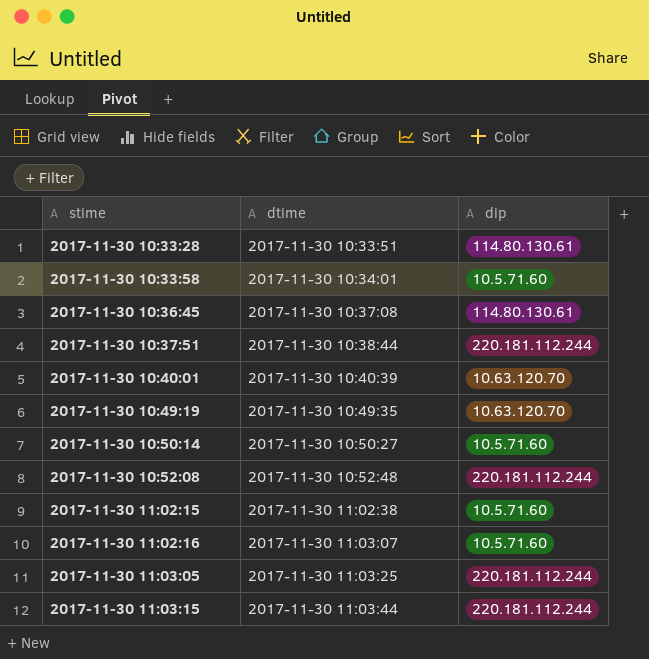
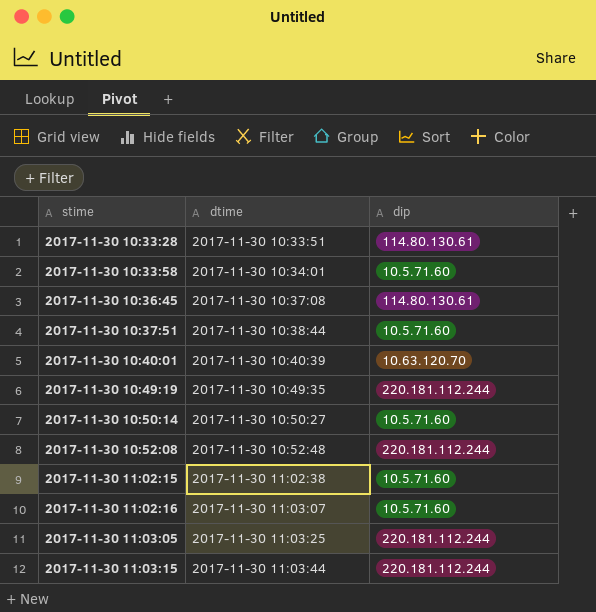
2017-11-30 10:37:51 | dip: 220.181.112.244 -> 10.5.71.60
2017-11-30 10:49:19 | dip: 10.63.120.70 -> 220.181.112.244

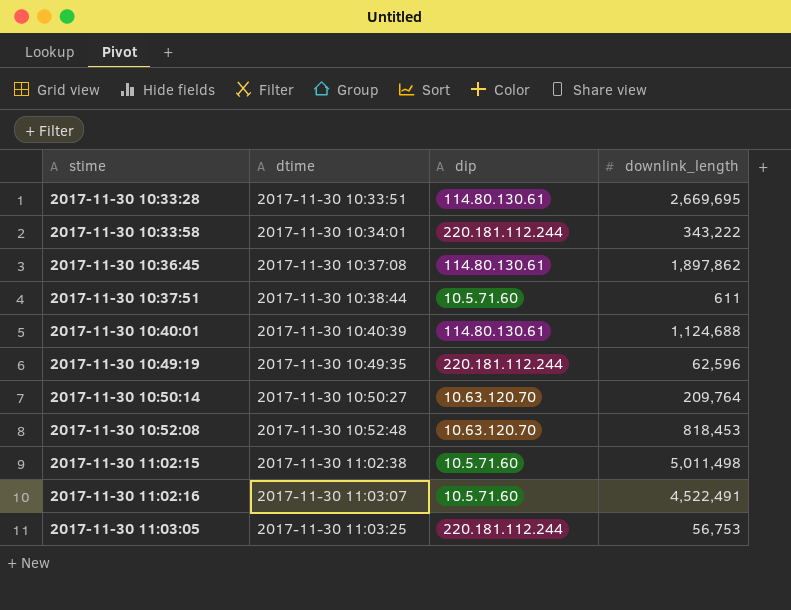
column downlink_length | position: none -> 4
row 2017-11-30 11:03:15: 2017-11-30 11:03:44 | 220.181.112.244 -> none
2017-11-30 10:33:58 | dip: 10.5.71.60 -> 220.181.112.244
2017-11-30 10:40:01 | dip: 10.63.120.70 -> 114.80.130.61
2017-11-30 10:50:14 | dip: 10.5.71.60 -> 10.63.120.70
2017-11-30 10:52:08 | dip: 220.181.112.244 -> 10.63.120.70

